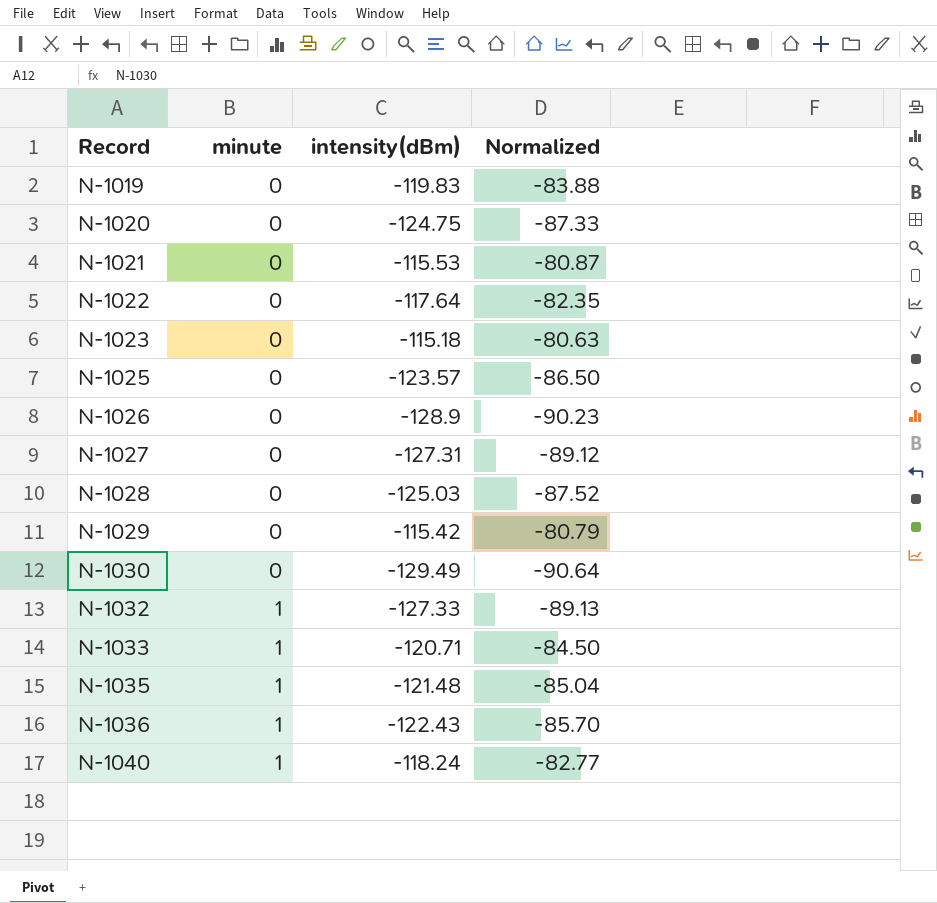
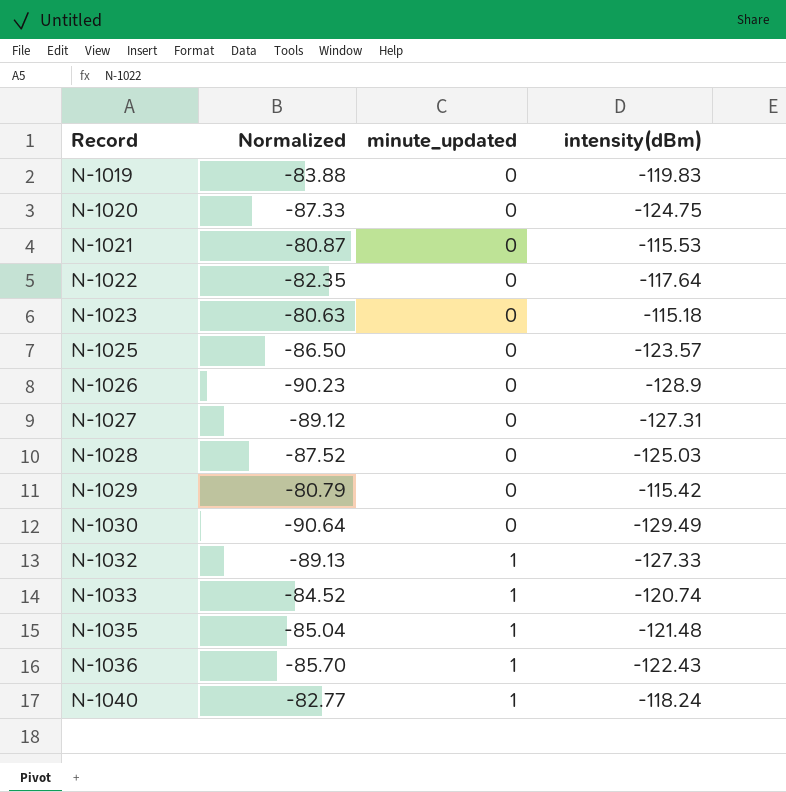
column Normalized | position: 4 -> 2
column name: minute -> minute_updated
N-1033 | Normalized: -84.50 -> -84.52
N-1033 | intensity(dBm): -120.71 -> -120.74

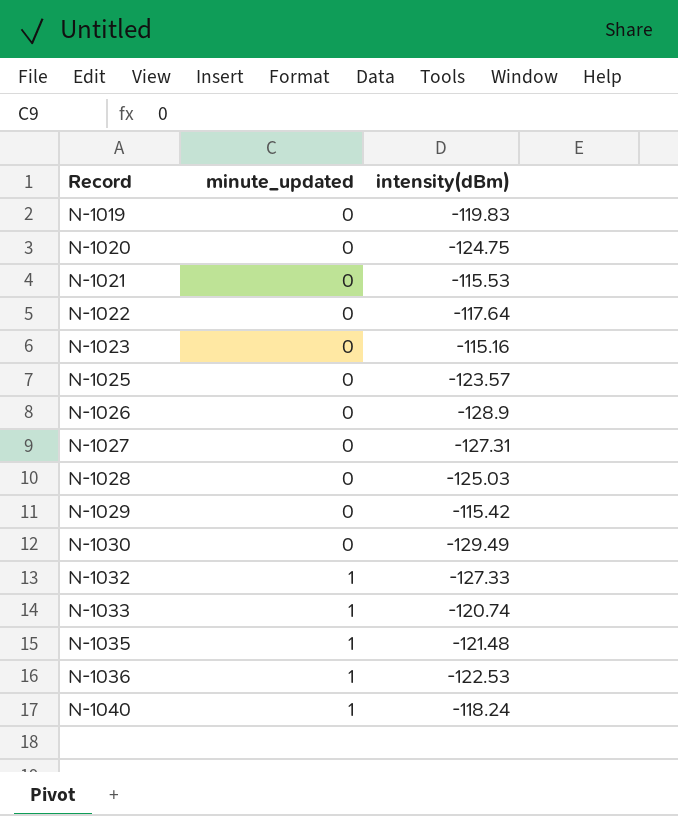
column Normalized | formula: [intensity(dBm)] * 0.7 -> none
N-1023 | intensity(dBm): -115.18 -> -115.16
N-1036 | intensity(dBm): -122.43 -> -122.53

